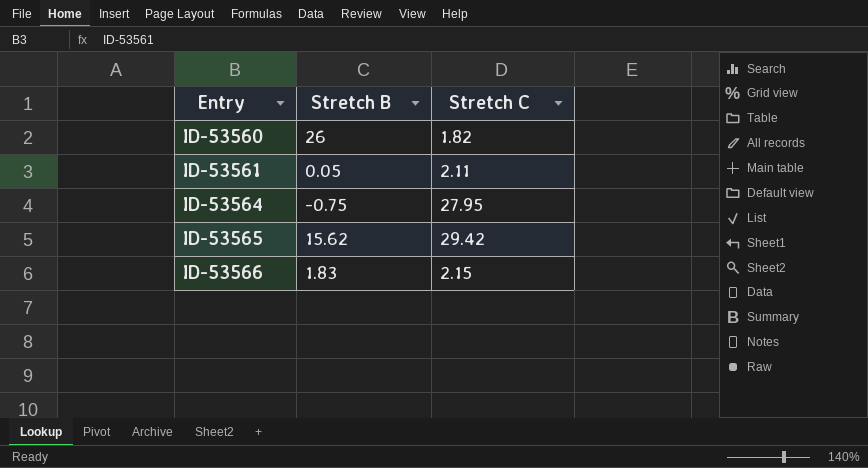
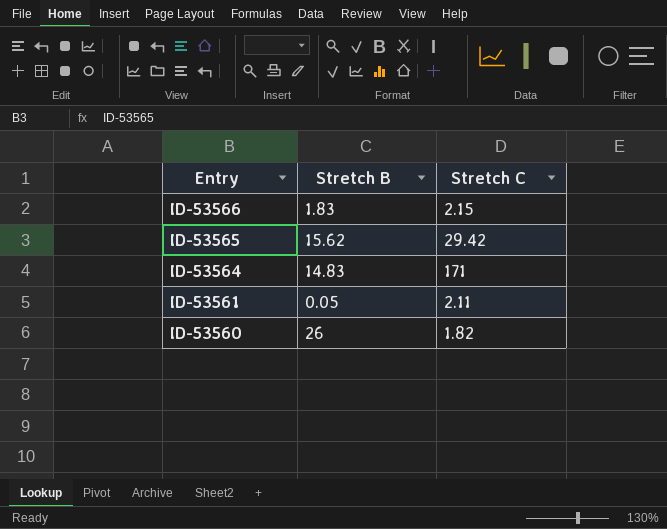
row order: Entry ascending -> Entry descending
ID-53564 | Stretch B: -0.75 -> 14.83
ID-53564 | Stretch C: 27.95 -> 171

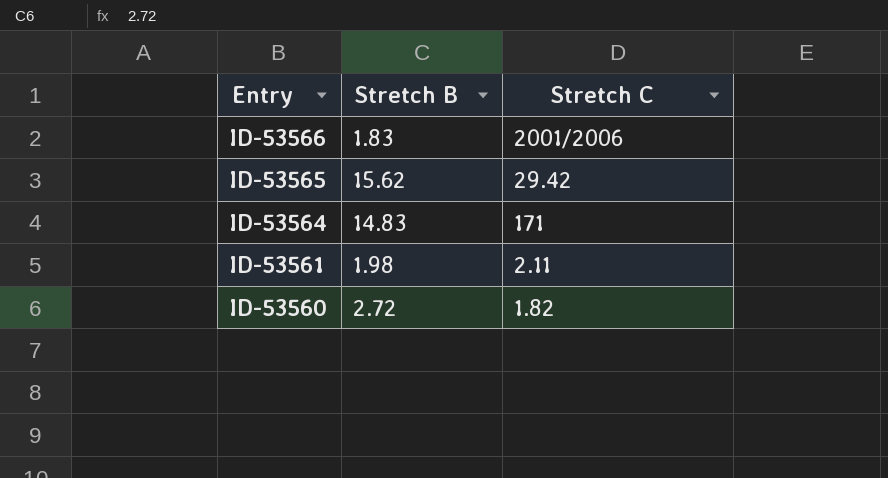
ID-53566 | Stretch C: 2.15 -> 2001/2006
ID-53561 | Stretch B: 0.05 -> 1.98
ID-53560 | Stretch B: 26 -> 2.72

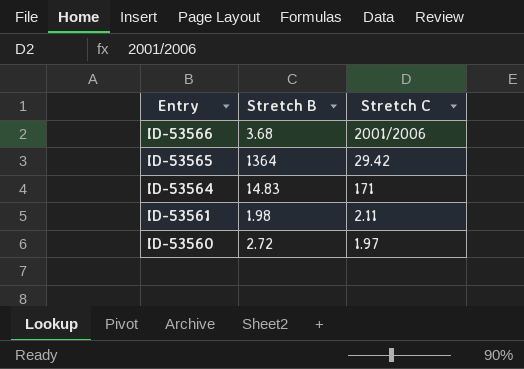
ID-53566 | Stretch B: 1.83 -> 3.68
ID-53565 | Stretch B: 15.62 -> 1364
ID-53560 | Stretch C: 1.82 -> 1.97

